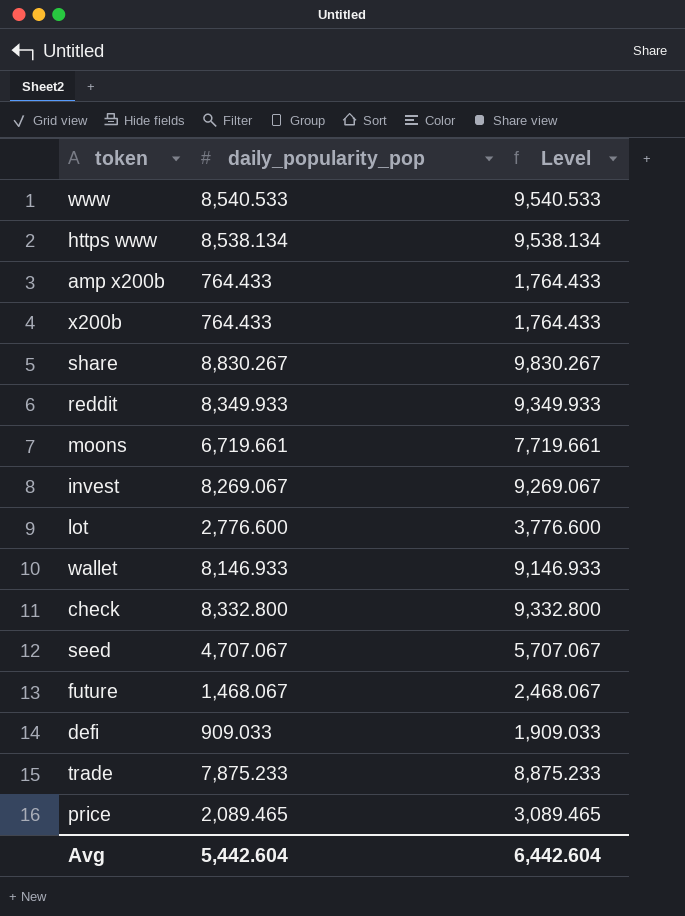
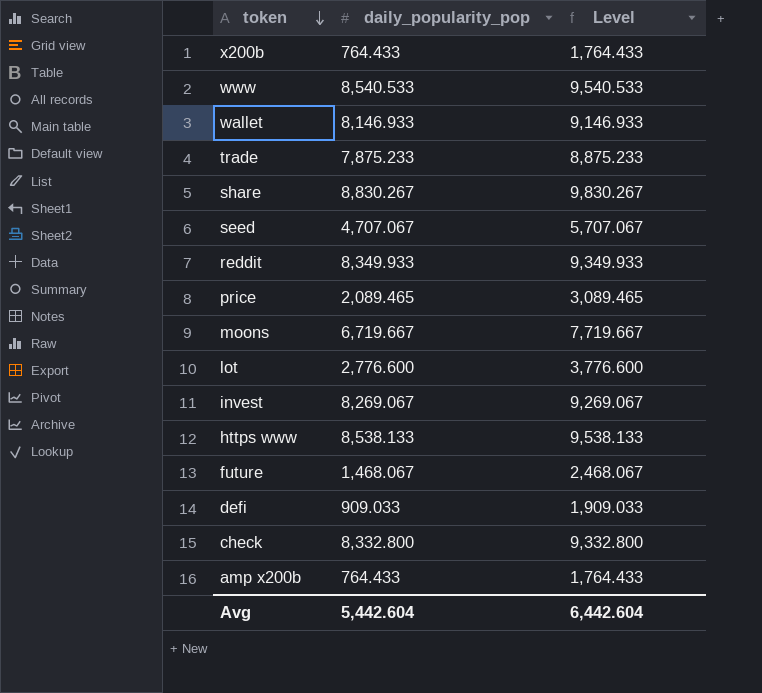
row order: none -> token descending
moons | daily_popularity_pop: 6,719.661 -> 6,719.667
moons | Level: 7,719.661 -> 7,719.667
https www | daily_popularity_pop: 8,538.134 -> 8,538.133
https www | Level: 9,538.134 -> 9,538.133

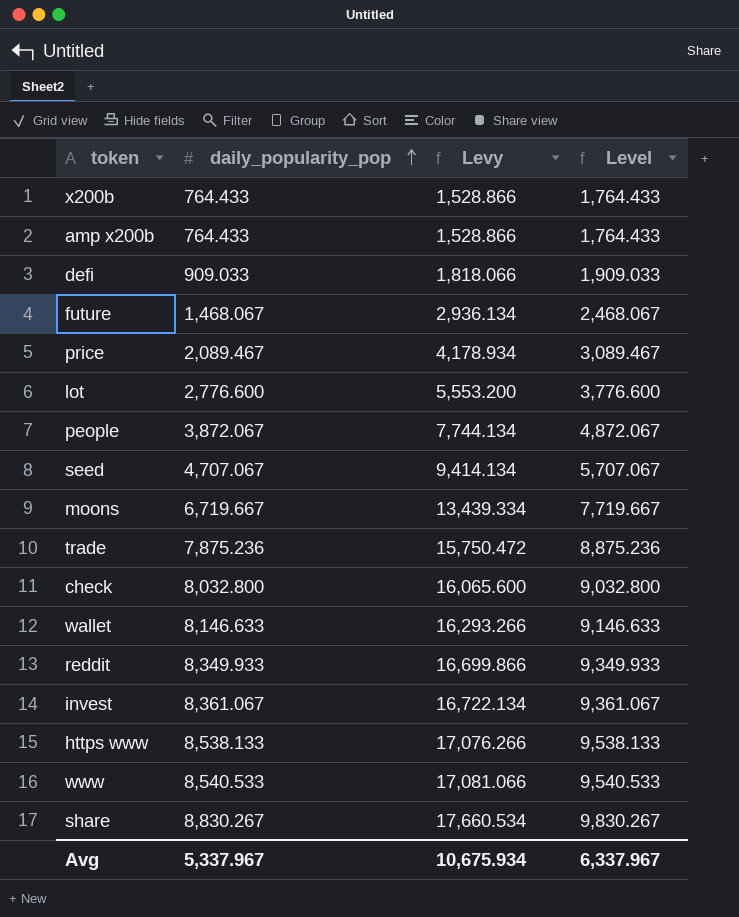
row order: token descending -> daily_popularity_pop ascending
column Levy | formula: none -> [daily_popularity_pop] * 2
price | daily_popularity_pop: 2,089.465 -> 2,089.467
price | Level: 3,089.465 -> 3,089.467
row people: none -> 3,872.067 | 7,744.134 | 4,872.067
trade | daily_popularity_pop: 7,875.233 -> 7,875.236
trade | Level: 8,875.233 -> 8,875.236
check | daily_popularity_pop: 8,332.800 -> 8,032.800
check | Level: 9,332.800 -> 9,032.800
wallet | daily_popularity_pop: 8,146.933 -> 8,146.633
wallet | Level: 9,146.933 -> 9,146.633
invest | daily_popularity_pop: 8,269.067 -> 8,361.067
invest | Level: 9,269.067 -> 9,361.067
Avg | daily_popularity_pop: 5,442.604 -> 5,337.967
Avg | Level: 6,442.604 -> 6,337.967

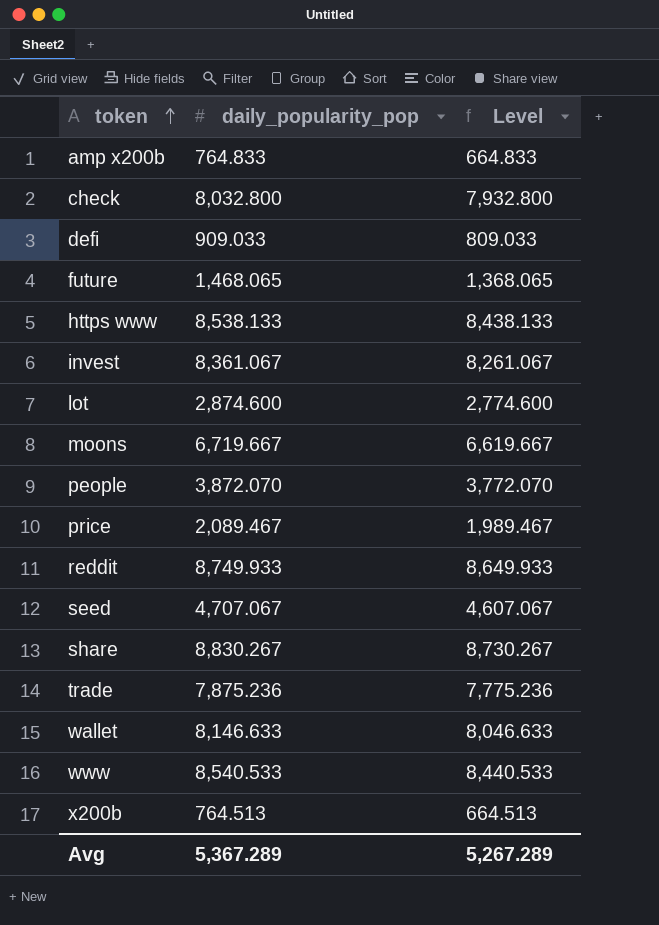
row order: daily_popularity_pop ascending -> token ascending
column Levy | formula: [daily_popularity_pop] * 2 -> none
column Level | formula: [daily_popularity_pop] + 1000 -> [daily_popularity_pop] - 100
amp x200b | daily_popularity_pop: 764.433 -> 764.833
future | daily_popularity_pop: 1,468.067 -> 1,468.065
lot | daily_popularity_pop: 2,776.600 -> 2,874.600
people | daily_popularity_pop: 3,872.067 -> 3,872.070
reddit | daily_popularity_pop: 8,349.933 -> 8,749.933
x200b | daily_popularity_pop: 764.433 -> 764.513
Avg | daily_popularity_pop: 5,337.967 -> 5,367.289
Avg | Level: 6,337.967 -> 5,267.289

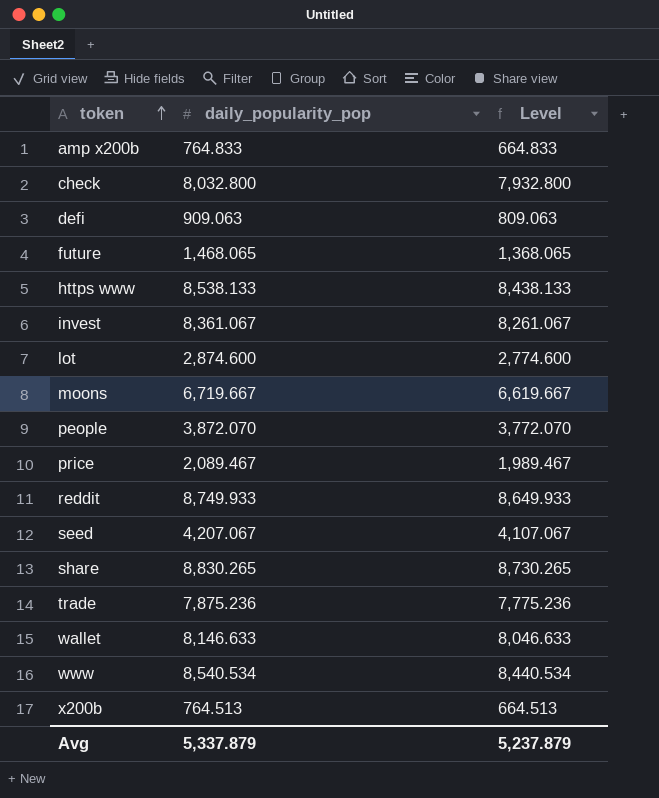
defi | daily_popularity_pop: 909.033 -> 909.063
defi | Level: 809.033 -> 809.063
seed | daily_popularity_pop: 4,707.067 -> 4,207.067
seed | Level: 4,607.067 -> 4,107.067
share | daily_popularity_pop: 8,830.267 -> 8,830.265
share | Level: 8,730.267 -> 8,730.265
www | daily_popularity_pop: 8,540.533 -> 8,540.534
www | Level: 8,440.533 -> 8,440.534
Avg | daily_popularity_pop: 5,367.289 -> 5,337.879
Avg | Level: 5,267.289 -> 5,237.879

